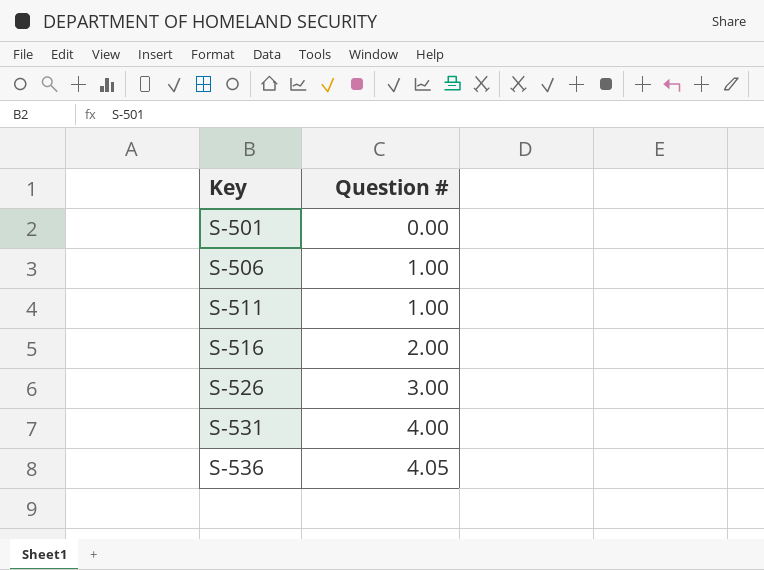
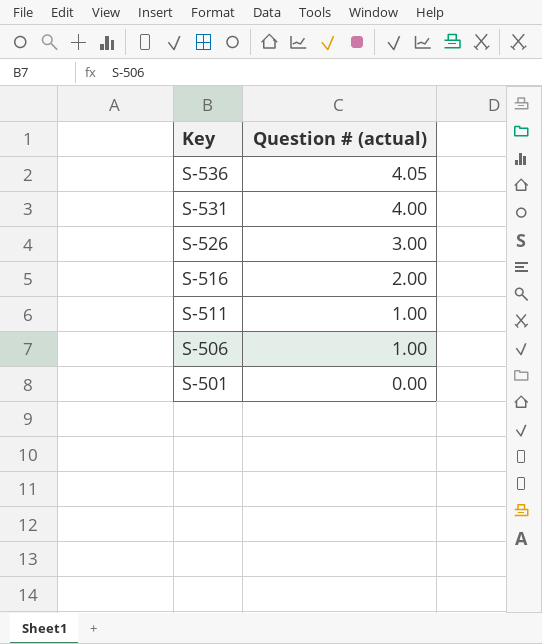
row order: Key ascending -> Key descending
column name: Question # -> Question # (actual)

